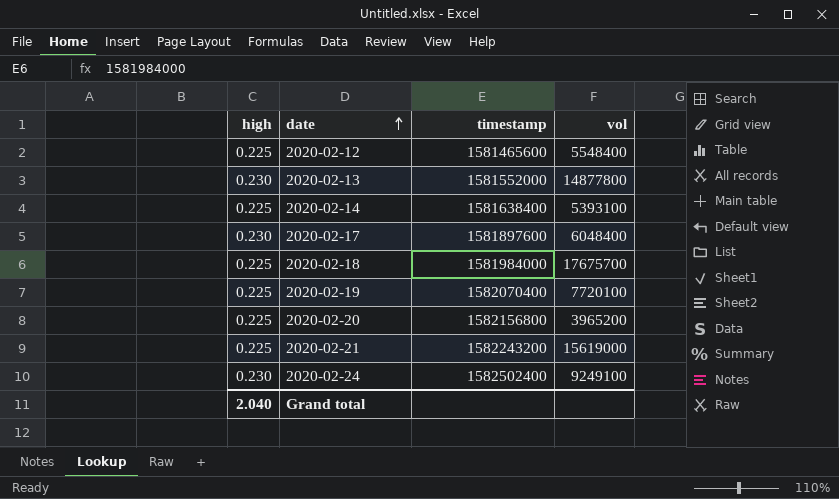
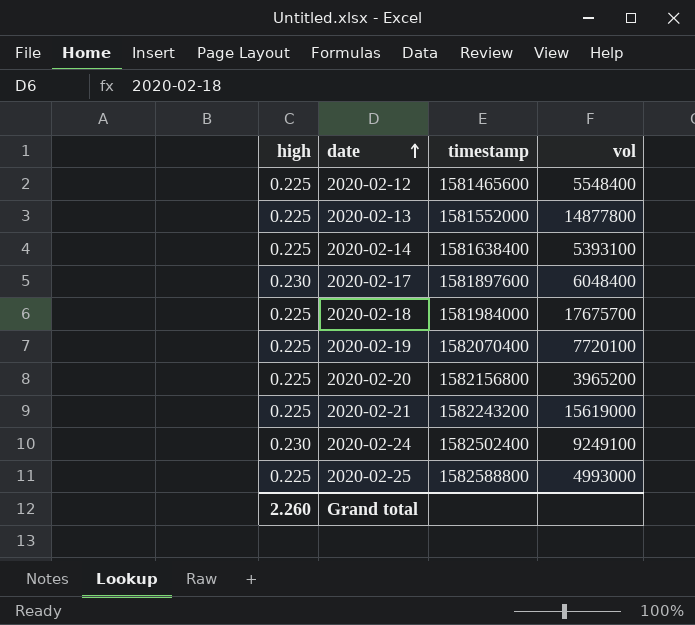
2020-02-13 | high: 0.230 -> 0.225
row 2020-02-25: none -> 0.225 | 1582588800 | 4993000
Grand total | high: 2.040 -> 2.260

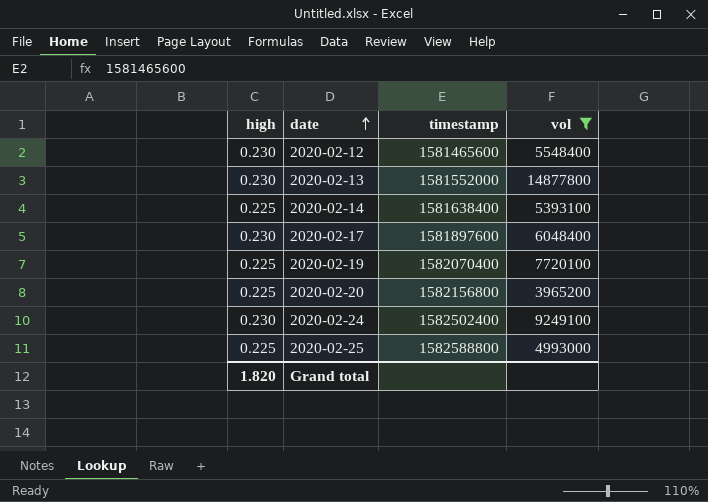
filter: none -> vol <= 14877800
2020-02-12 | high: 0.225 -> 0.230
2020-02-13 | high: 0.225 -> 0.230
Grand total | high: 2.260 -> 1.820

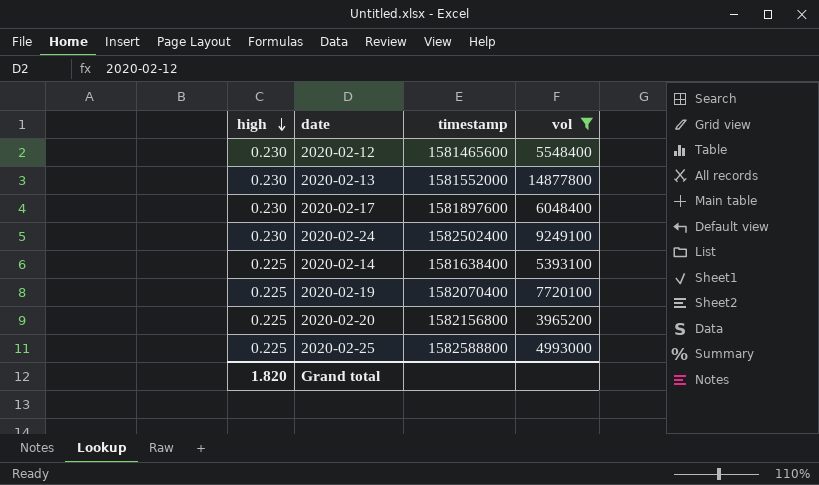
row order: date ascending -> high descending

